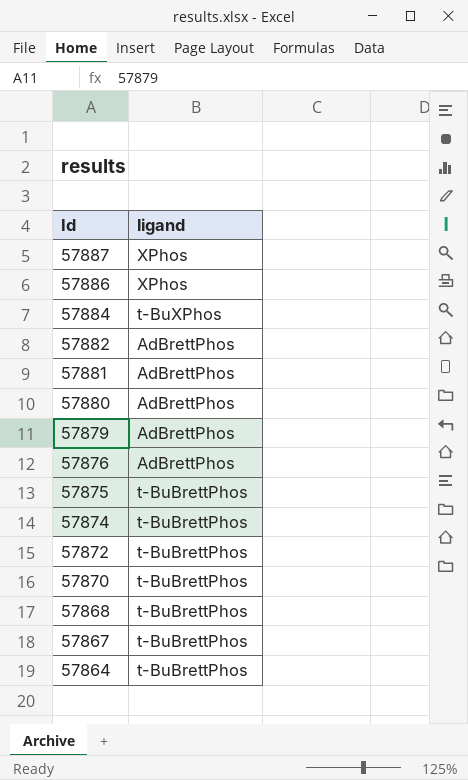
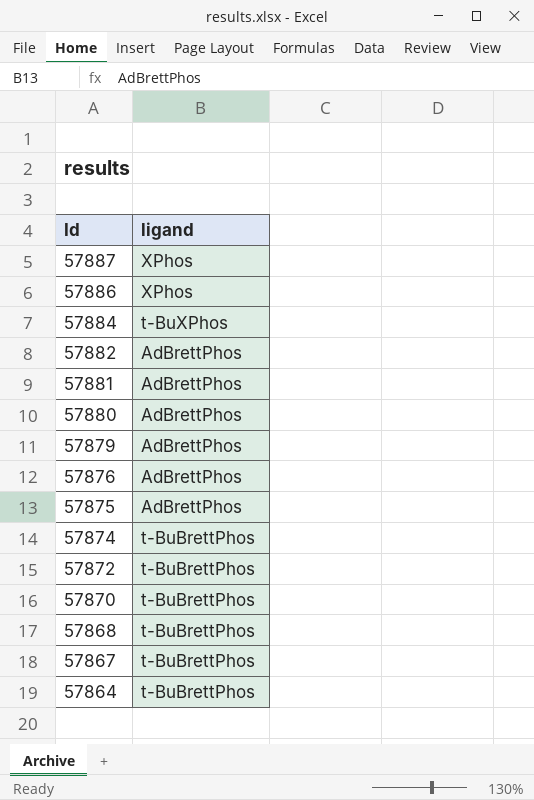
57875 | ligand: t-BuBrettPhos -> AdBrettPhos

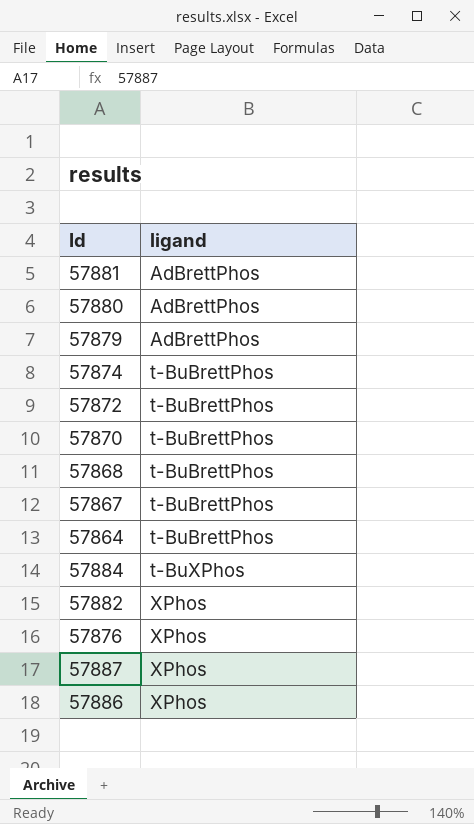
row order: Id descending -> ligand ascending
row 57875: AdBrettPhos -> none
57882 | ligand: AdBrettPhos -> XPhos
57876 | ligand: AdBrettPhos -> XPhos

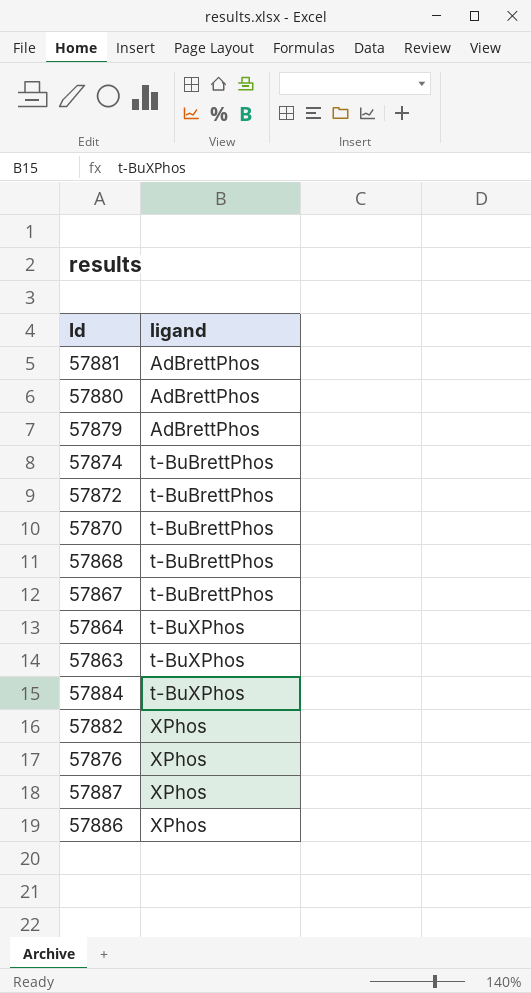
57864 | ligand: t-BuBrettPhos -> t-BuXPhos
row 57863: none -> t-BuXPhos

